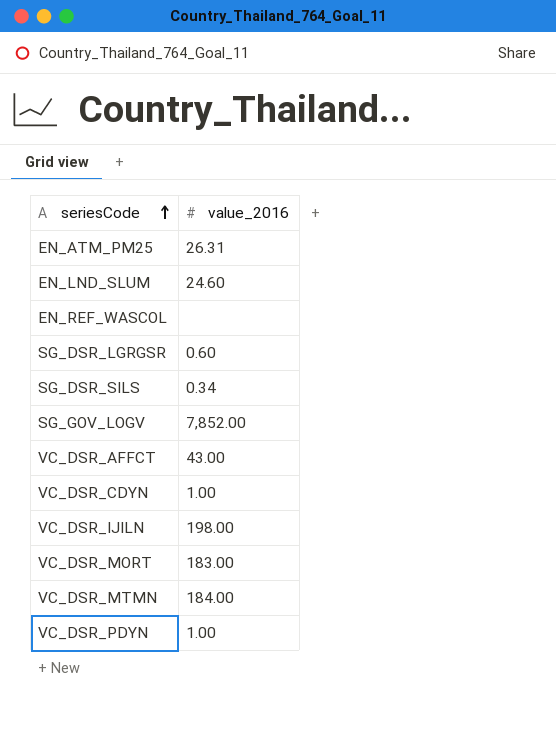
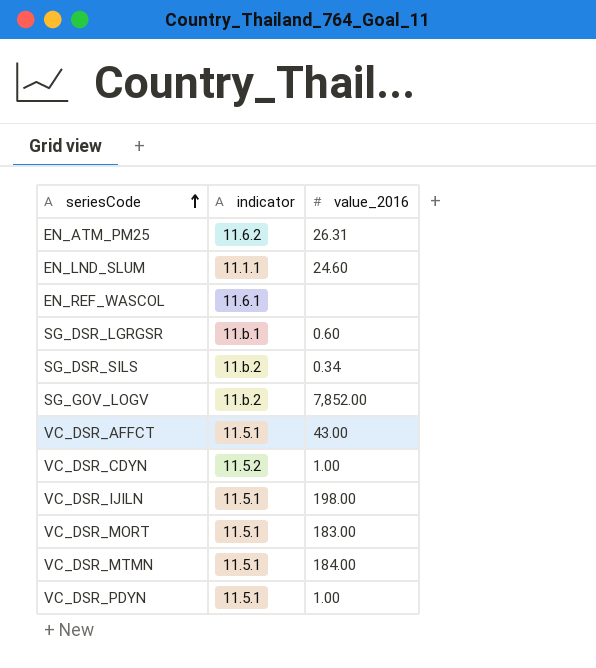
column indicator | position: none -> 2

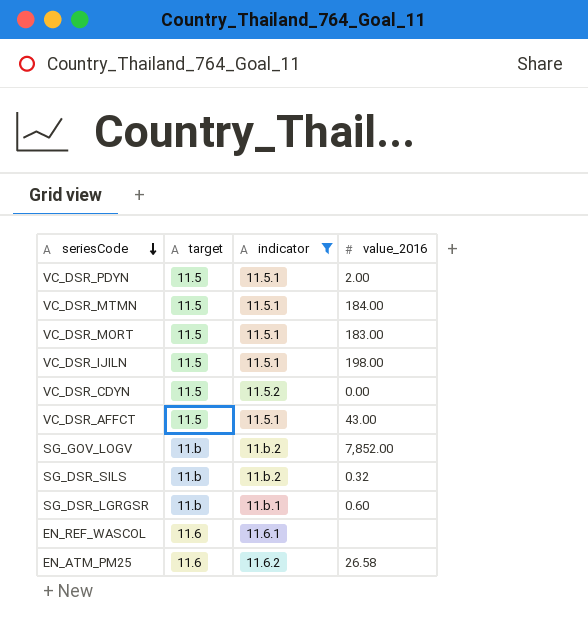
filter: none -> indicator != 11.1.1
row order: seriesCode ascending -> seriesCode descending
column target | position: none -> 2
VC_DSR_PDYN | value_2016: 1.00 -> 2.00
VC_DSR_CDYN | value_2016: 1.00 -> 0.00
SG_DSR_SILS | value_2016: 0.34 -> 0.32
EN_ATM_PM25 | value_2016: 26.31 -> 26.58

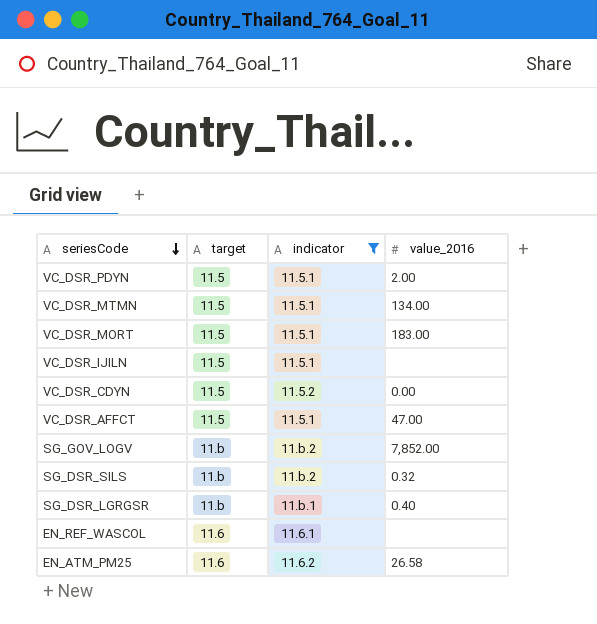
VC_DSR_MTMN | value_2016: 184.00 -> 134.00
VC_DSR_IJILN | value_2016: 198.00 -> none
VC_DSR_AFFCT | value_2016: 43.00 -> 47.00
SG_DSR_LGRGSR | value_2016: 0.60 -> 0.40

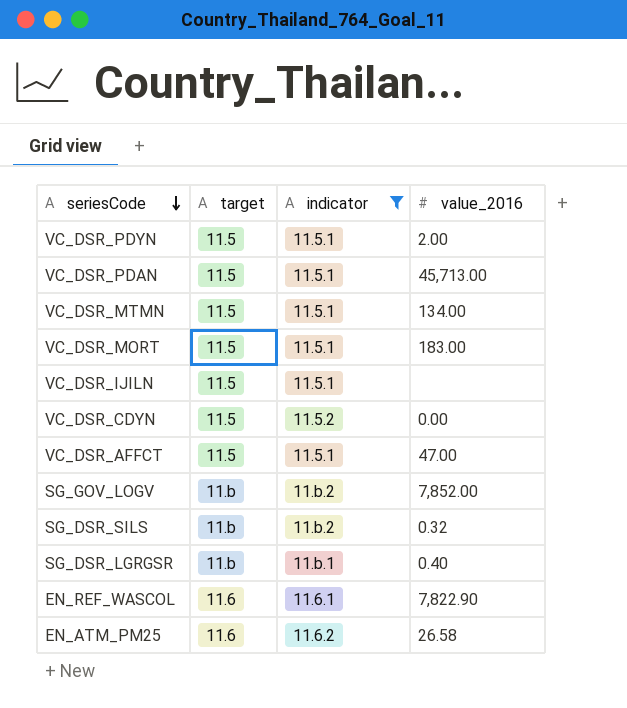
row VC_DSR_PDAN: none -> 11.5 | 11.5.1 | 45,713.00
EN_REF_WASCOL | value_2016: none -> 7,822.90

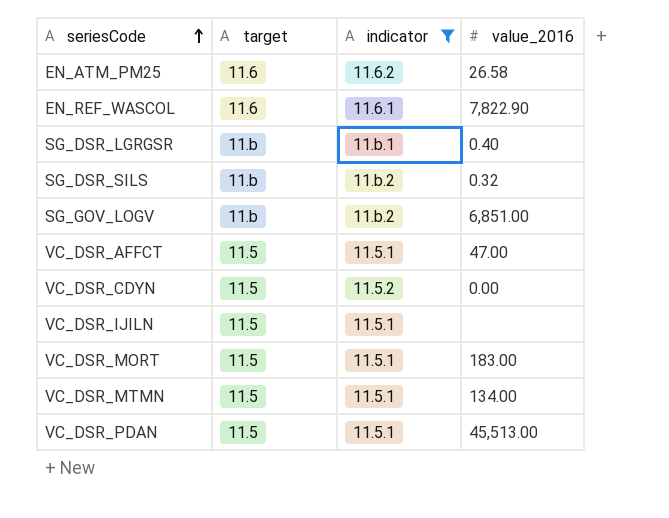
row order: seriesCode descending -> seriesCode ascending
row VC_DSR_PDYN: 11.5 | 11.5.1 | 2.00 -> none
SG_GOV_LOGV | value_2016: 7,852.00 -> 6,851.00
VC_DSR_PDAN | value_2016: 45,713.00 -> 45,513.00

